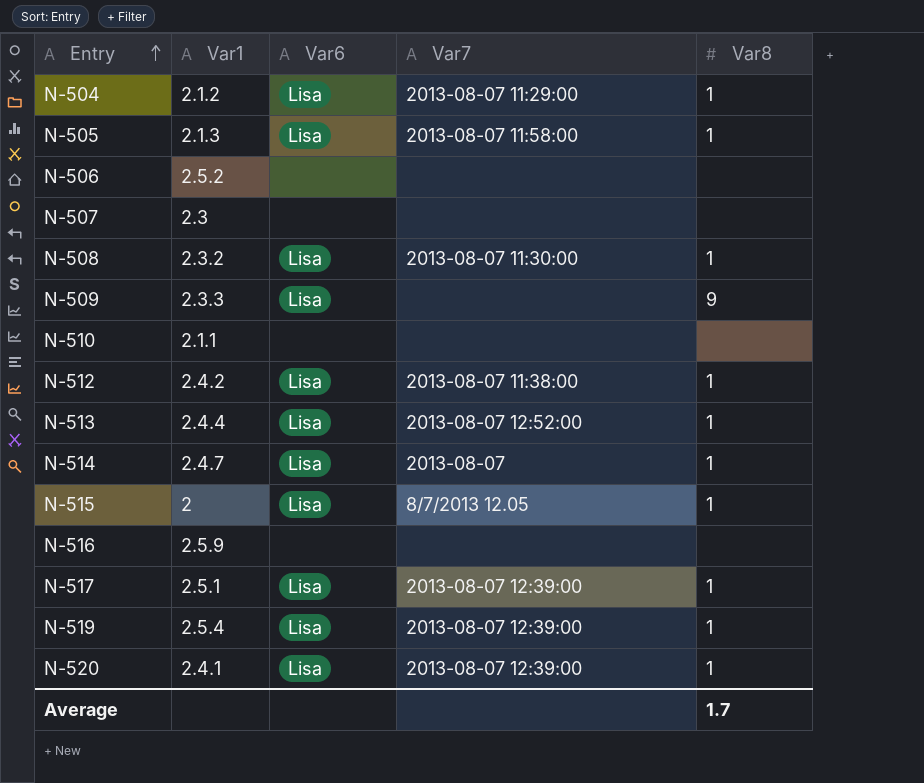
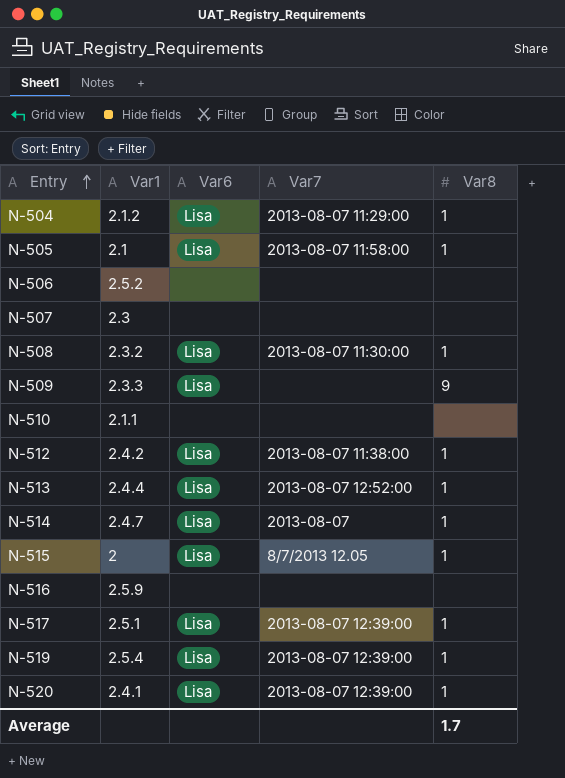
N-505 | Var1: 2.1.3 -> 2.1

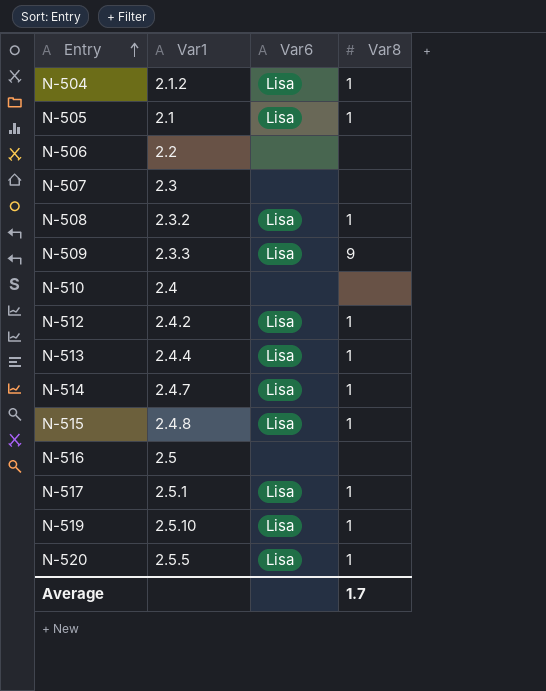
column Var7 | position: 4 -> none
N-506 | Var1: 2.5.2 -> 2.2
N-510 | Var1: 2.1.1 -> 2.4
N-515 | Var1: 2 -> 2.4.8
N-516 | Var1: 2.5.9 -> 2.5
N-519 | Var1: 2.5.4 -> 2.5.10
N-520 | Var1: 2.4.1 -> 2.5.5

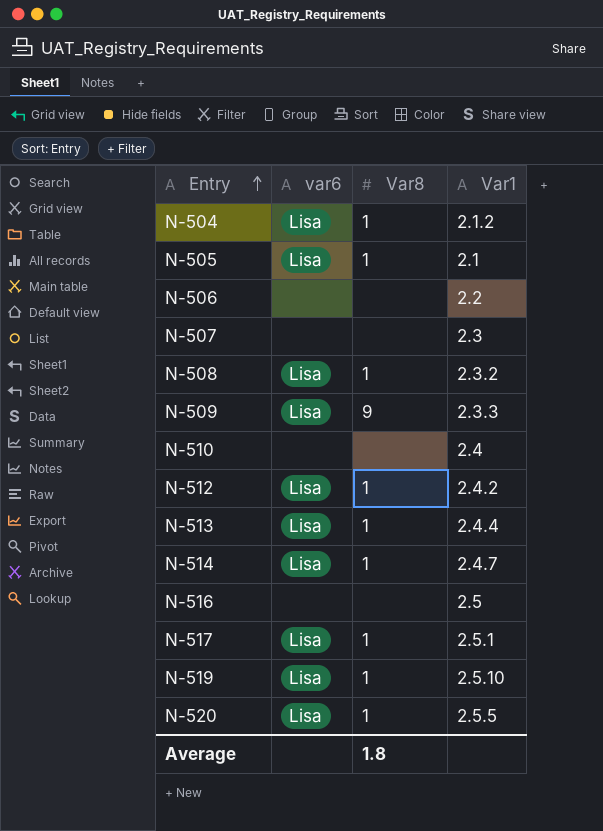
column name: Var6 -> var6
column Var1 | position: 2 -> 4
row N-515: 2.4.8 | Lisa | 1 -> none
Average | Var8: 1.7 -> 1.8

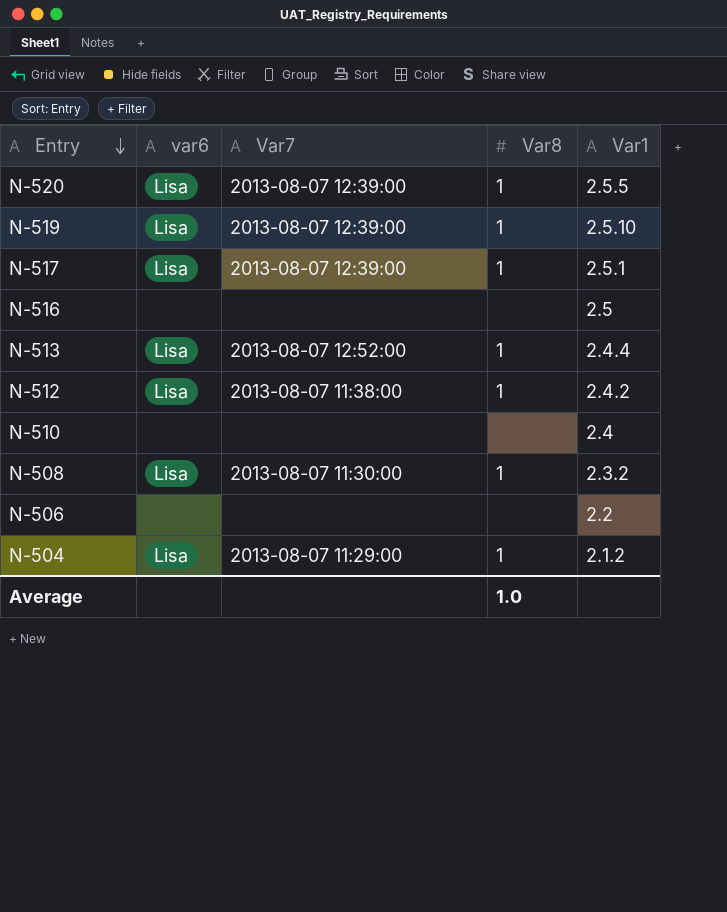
row order: Entry ascending -> Entry descending
column Var7 | position: none -> 3
row N-505: Lisa | 1 | 2.1 -> none
row N-507: none | none | 2.3 -> none
row N-509: Lisa | 9 | 2.3.3 -> none
row N-514: Lisa | 1 | 2.4.7 -> none
Average | Var8: 1.8 -> 1.0

